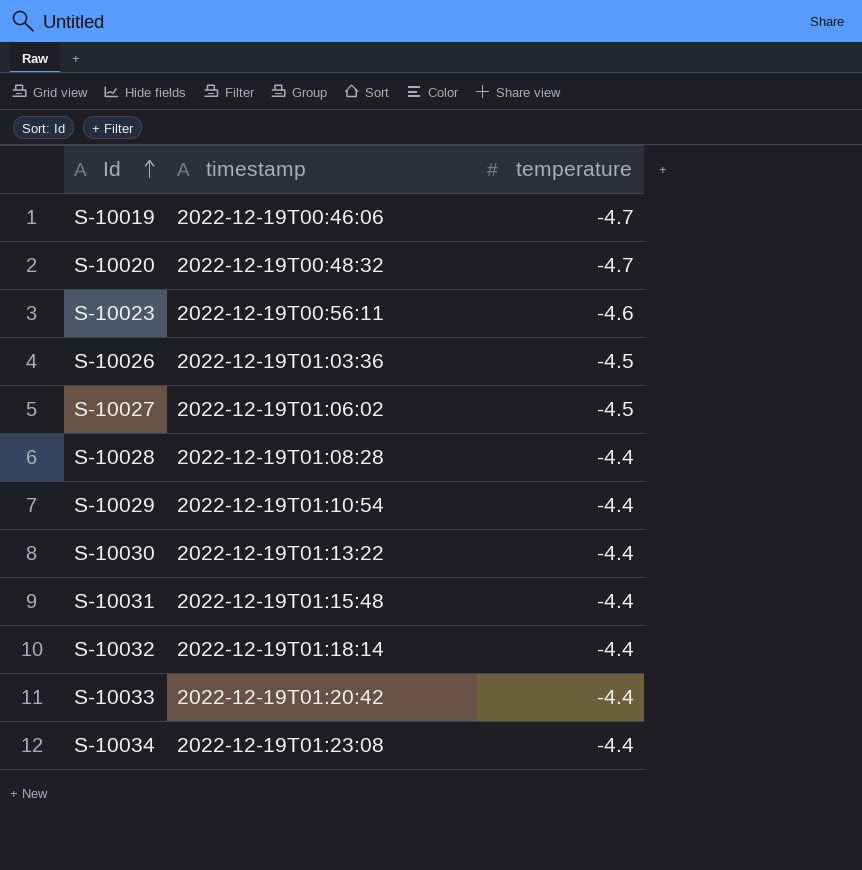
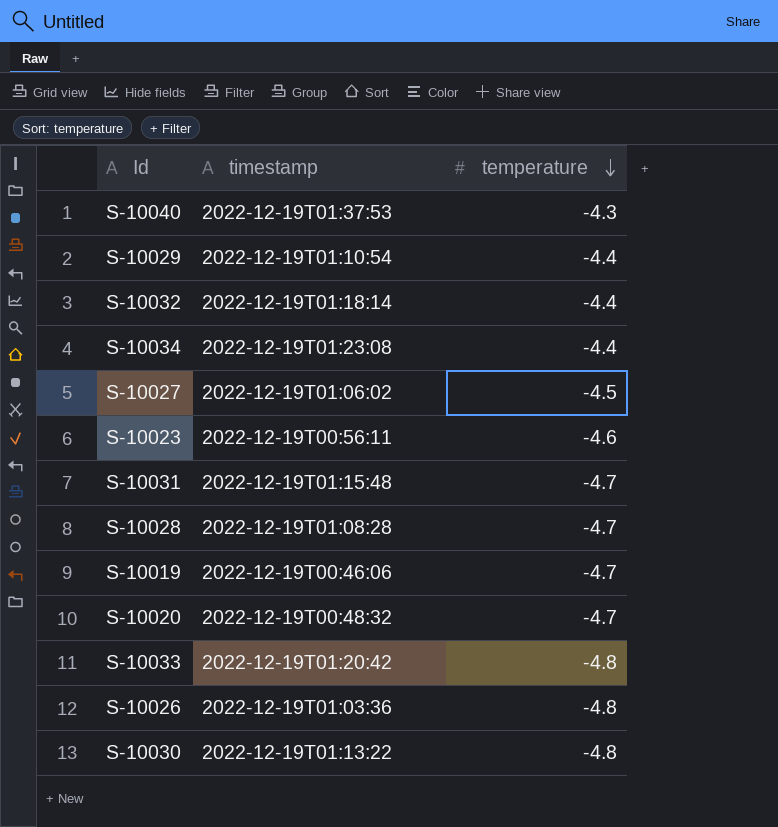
row order: Id ascending -> temperature descending
row S-10040: none -> 2022-12-19T01:37:53 | -4.3
S-10031 | temperature: -4.4 -> -4.7
S-10028 | temperature: -4.4 -> -4.7
S-10033 | temperature: -4.4 -> -4.8
S-10026 | temperature: -4.5 -> -4.8
S-10030 | temperature: -4.4 -> -4.8

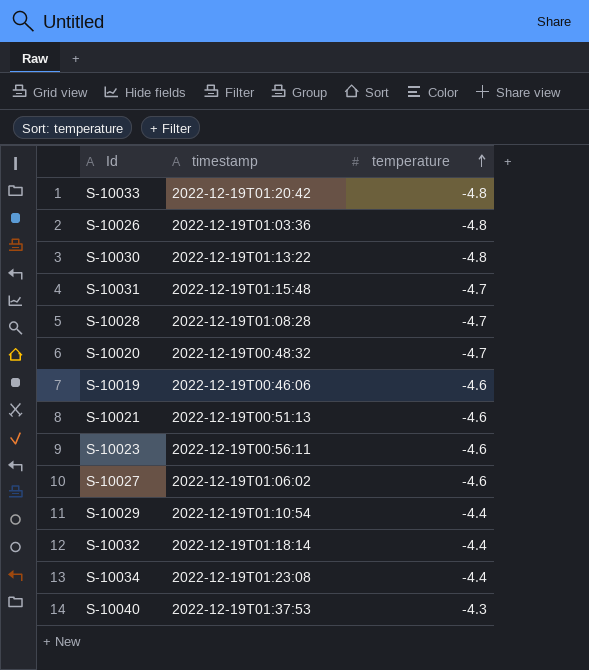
row order: temperature descending -> temperature ascending
S-10019 | temperature: -4.7 -> -4.6
row S-10021: none -> 2022-12-19T00:51:13 | -4.6
S-10027 | temperature: -4.5 -> -4.6

